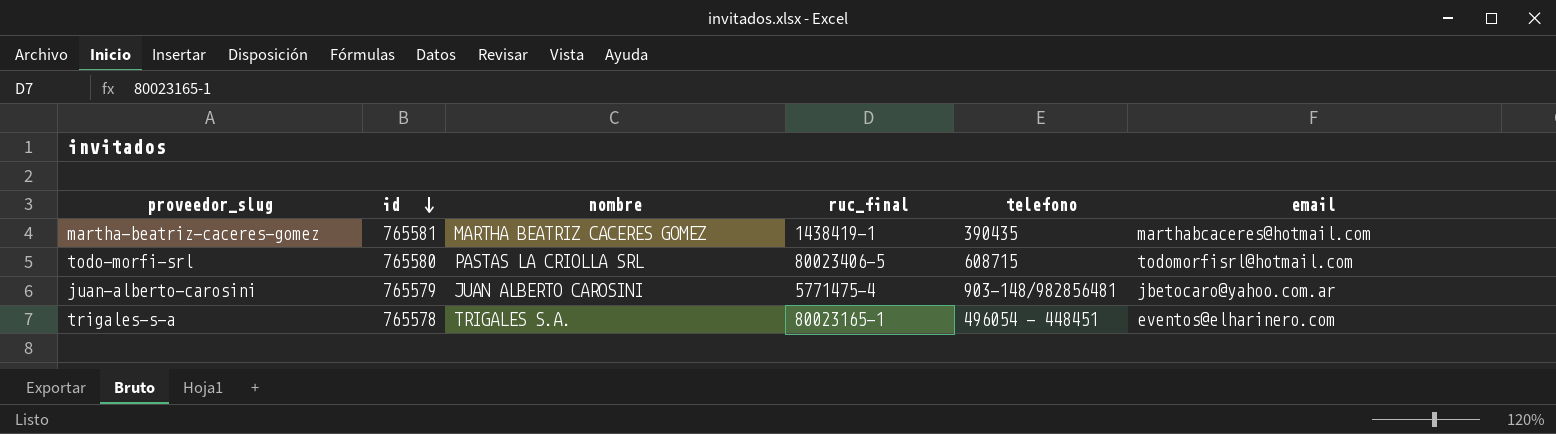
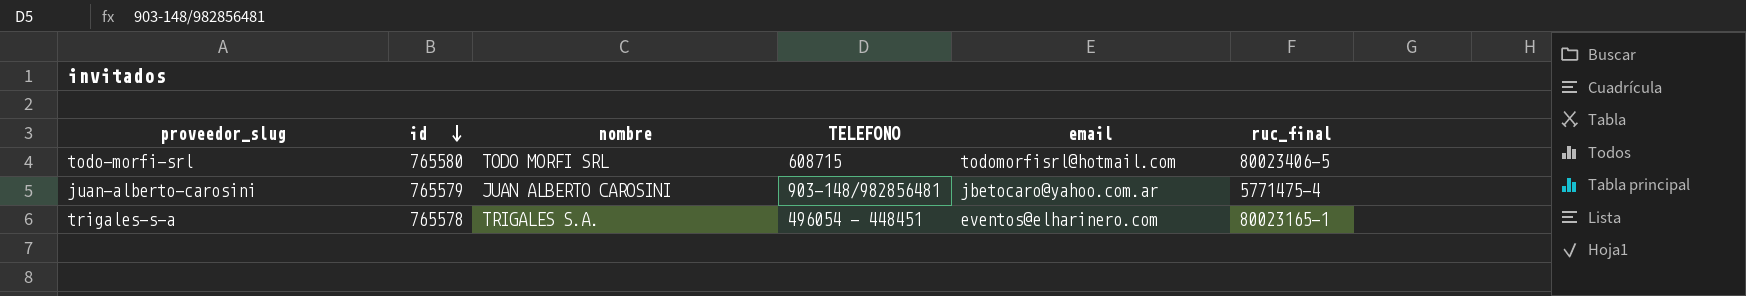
column name: telefono -> TELEFONO
column ruc_final | position: 4 -> 6
row martha-beatriz-caceres-gomez: 765581 | MARTHA BEATRIZ CACERES GOMEZ | 1438419-1 | 390435 | marthabcaceres@hotmail.com -> none
todo-morfi-srl | nombre: PASTAS LA CRIOLLA SRL -> TODO MORFI SRL

